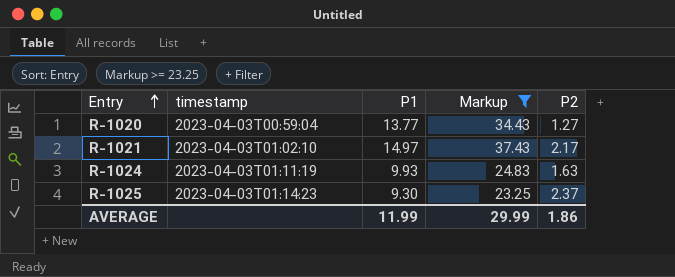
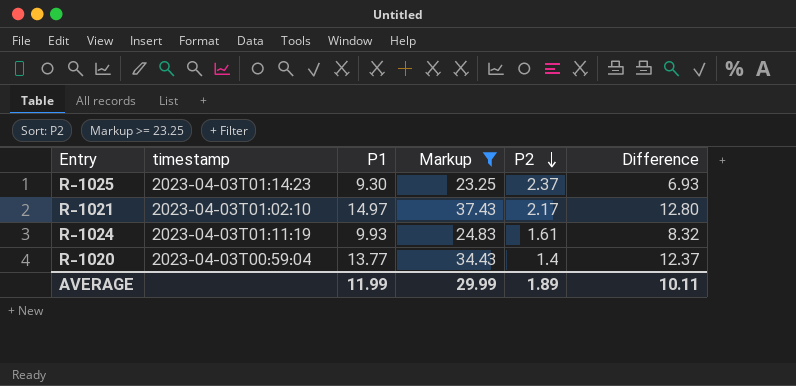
row order: Entry ascending -> P2 descending
column Difference | formula: none -> [P1] - [P2]
R-1024 | P2: 1.63 -> 1.61
R-1020 | P2: 1.27 -> 1.4
AVERAGE | P2: 1.86 -> 1.89

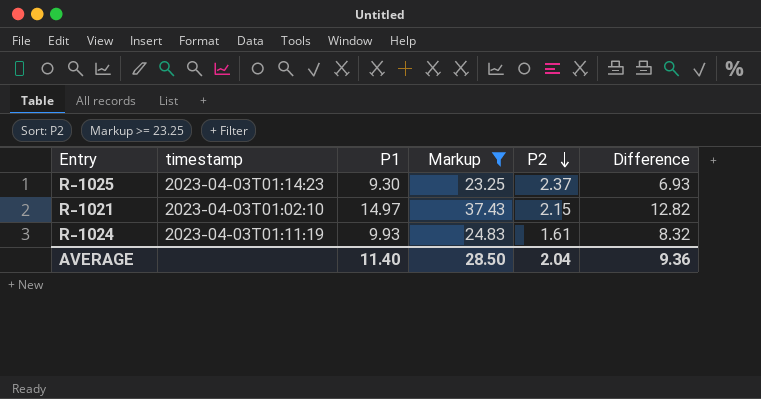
row R-1020: 2023-04-03T00:59:04 | 13.77 | 34.43 | 1.4 | 12.37 -> none
R-1021 | P2: 2.17 -> 2.15
R-1021 | Difference: 12.80 -> 12.82
AVERAGE | P1: 11.99 -> 11.40
AVERAGE | Markup: 29.99 -> 28.50
AVERAGE | P2: 1.89 -> 2.04
AVERAGE | Difference: 10.11 -> 9.36

